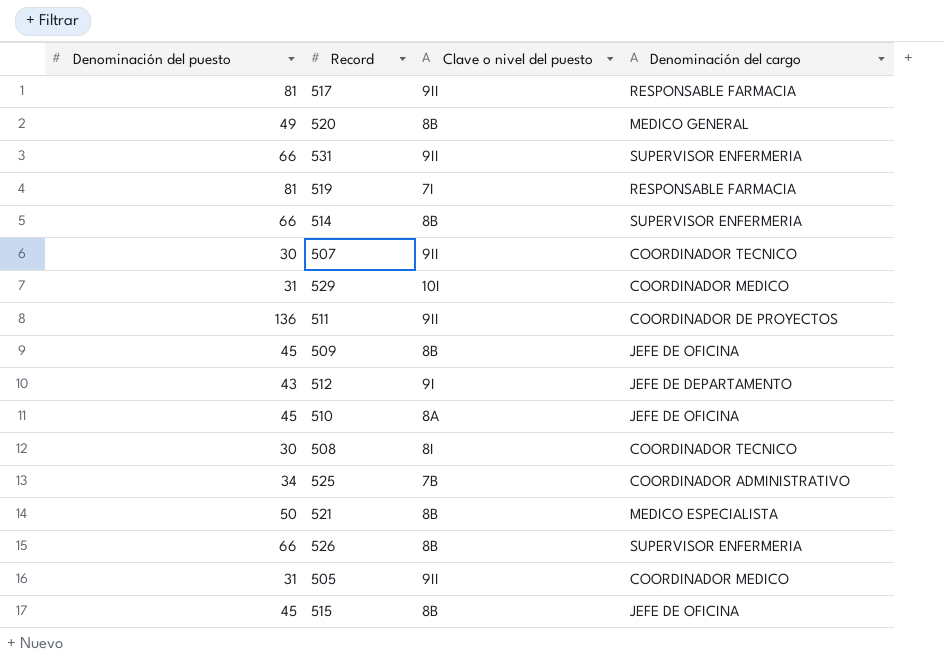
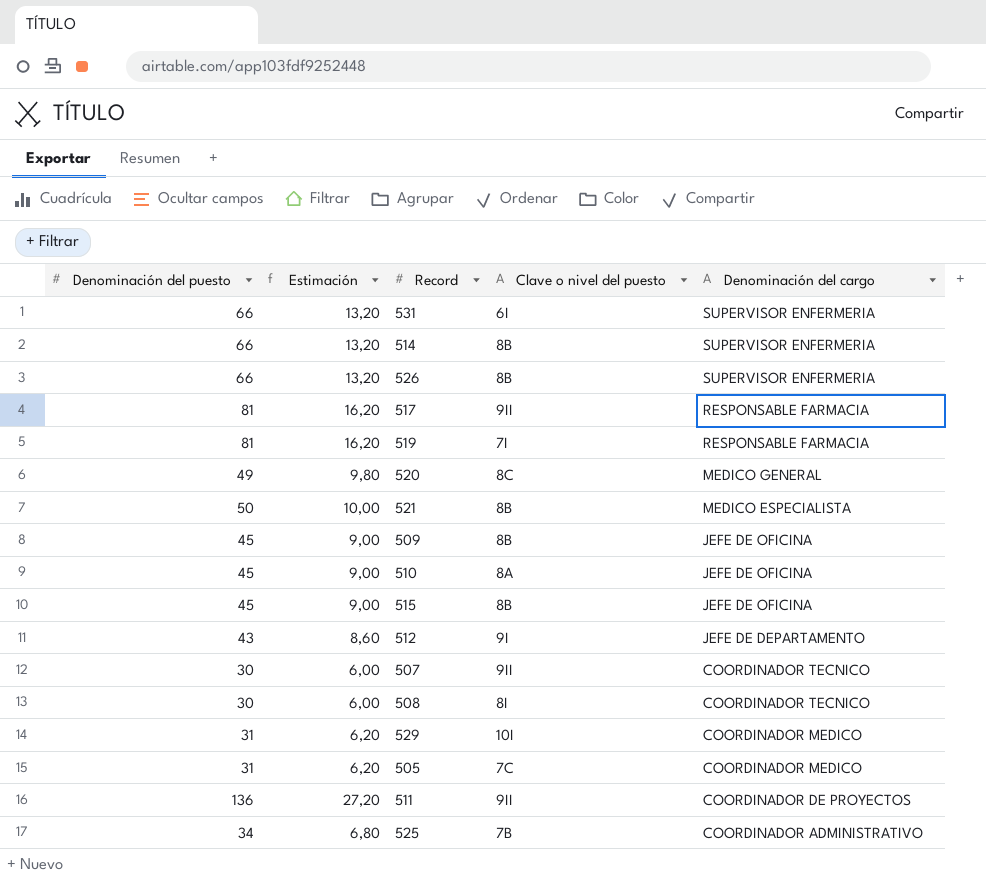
row order: none -> Denominación del cargo descending
column Estimación | formula: none -> [Denominación del puesto] * 0,2
531 | Clave o nivel del puesto: 9II -> 6I
520 | Clave o nivel del puesto: 8B -> 8C
505 | Clave o nivel del puesto: 9II -> 7C

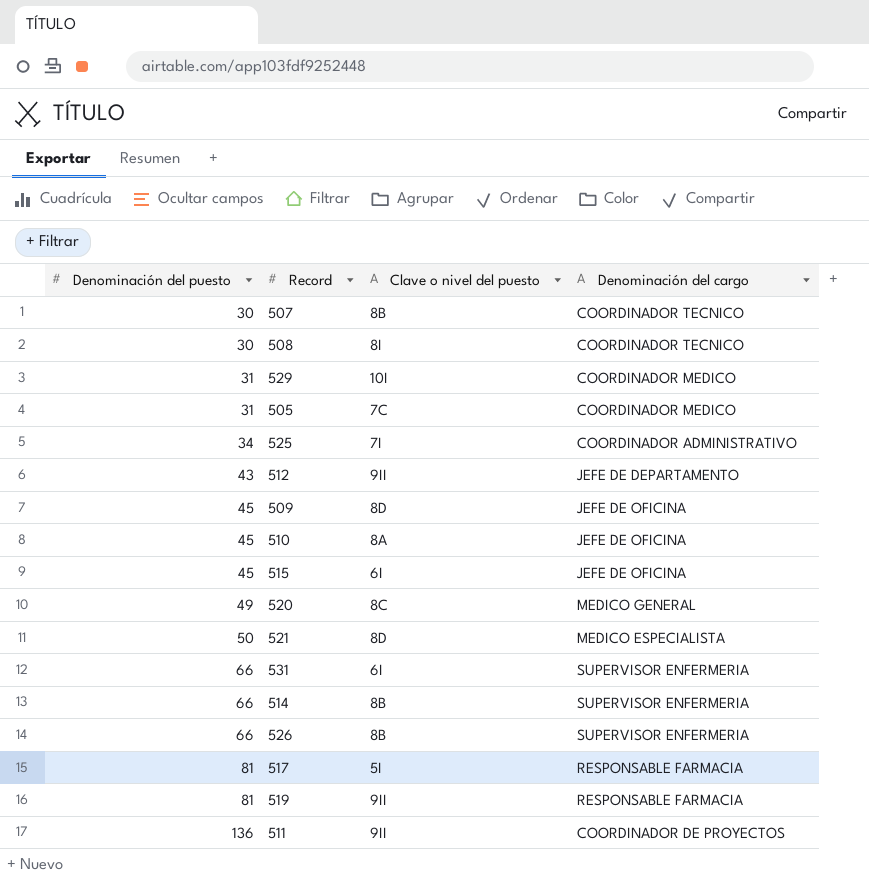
row order: Denominación del cargo descending -> Denominación del puesto ascending
column Estimación | formula: [Denominación del puesto] * 0,2 -> none
507 | Clave o nivel del puesto: 9II -> 8B
525 | Clave o nivel del puesto: 7B -> 7I
512 | Clave o nivel del puesto: 9I -> 9II
509 | Clave o nivel del puesto: 8B -> 8D
515 | Clave o nivel del puesto: 8B -> 6I
521 | Clave o nivel del puesto: 8B -> 8D
517 | Clave o nivel del puesto: 9II -> 5I
519 | Clave o nivel del puesto: 7I -> 9II

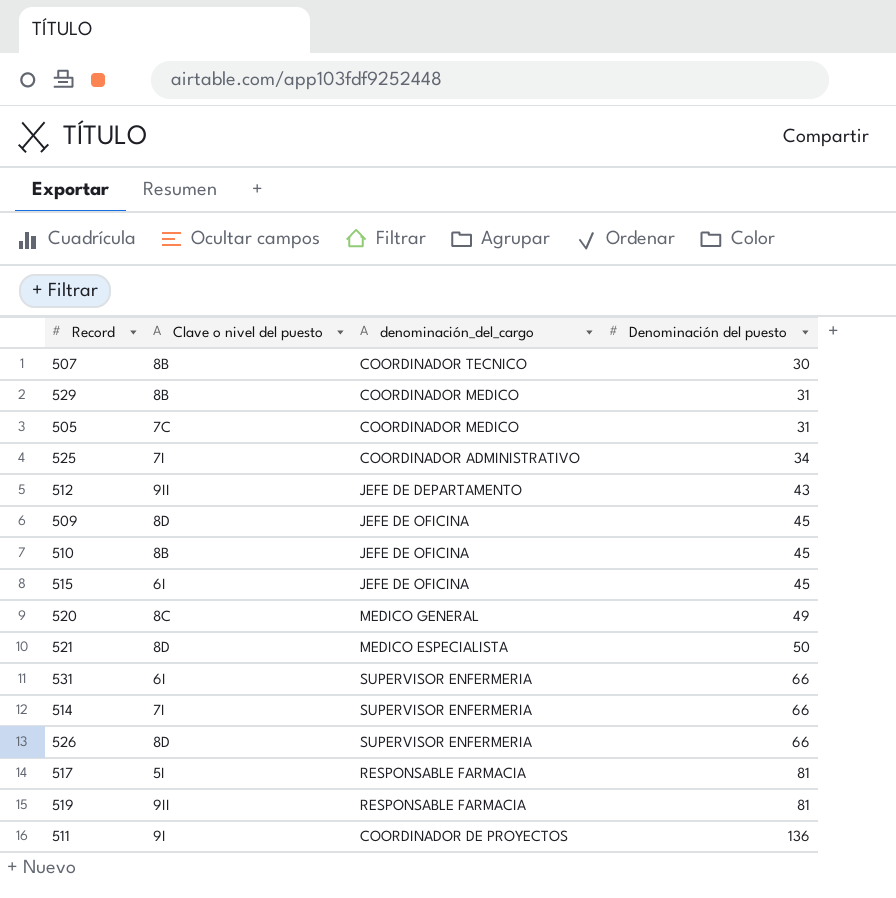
column name: Denominación del cargo -> denominación_del_cargo
column Denominación del puesto | position: 1 -> 4
row 508: 30 | 8I | COORDINADOR TECNICO -> none
529 | Clave o nivel del puesto: 10I -> 8B
510 | Clave o nivel del puesto: 8A -> 8B
514 | Clave o nivel del puesto: 8B -> 7I
526 | Clave o nivel del puesto: 8B -> 8D
511 | Clave o nivel del puesto: 9II -> 9I

